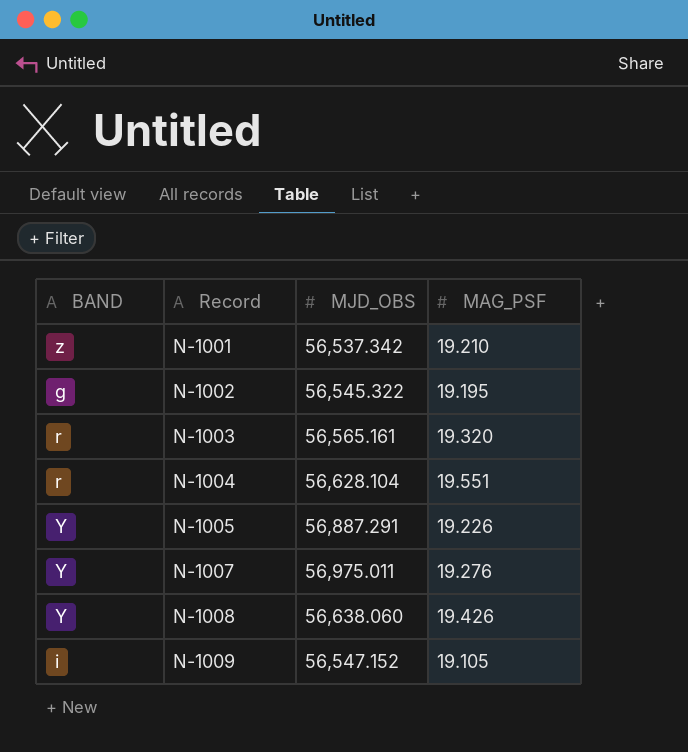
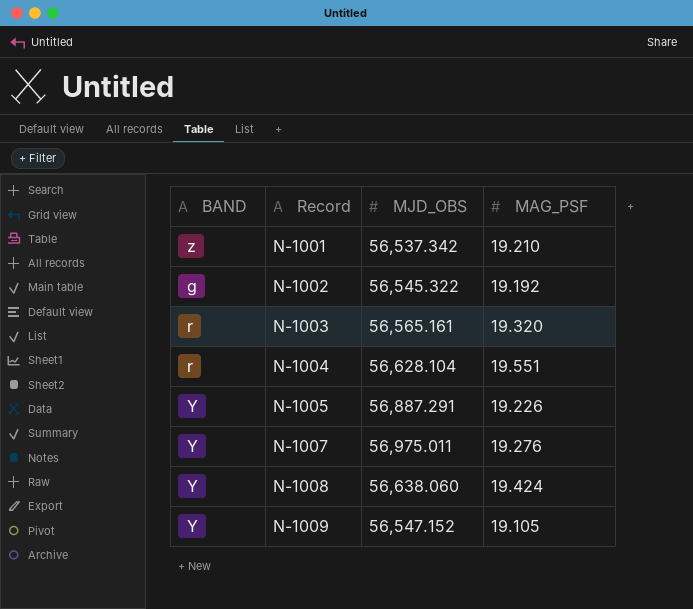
N-1002 | MAG_PSF: 19.195 -> 19.192
N-1008 | MAG_PSF: 19.426 -> 19.424
N-1009 | BAND: i -> Y

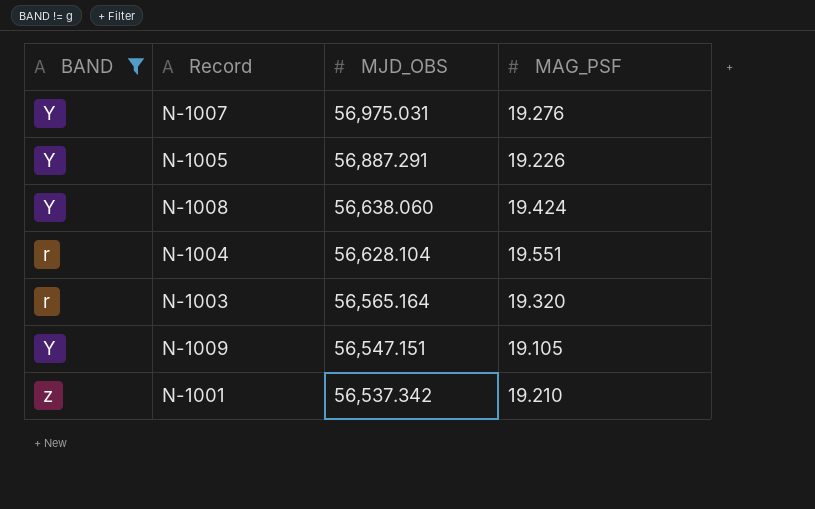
filter: none -> BAND != g
row order: Record ascending -> MJD_OBS descending
N-1007 | MJD_OBS: 56,975.011 -> 56,975.031
N-1003 | MJD_OBS: 56,565.161 -> 56,565.164
N-1009 | MJD_OBS: 56,547.152 -> 56,547.151

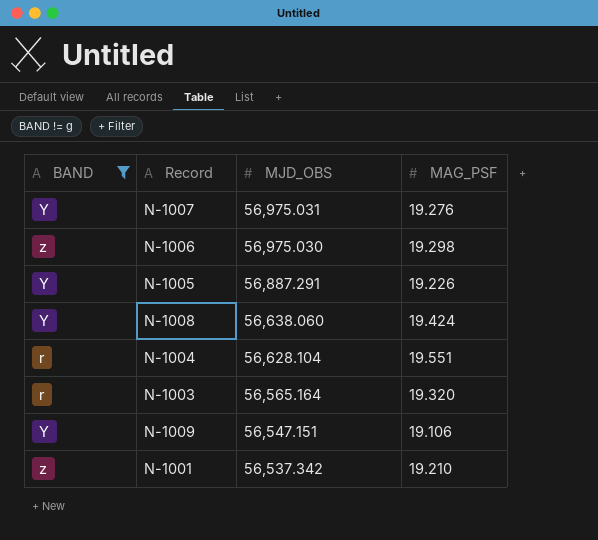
row N-1006: none -> z | 56,975.030 | 19.298
N-1009 | MAG_PSF: 19.105 -> 19.106

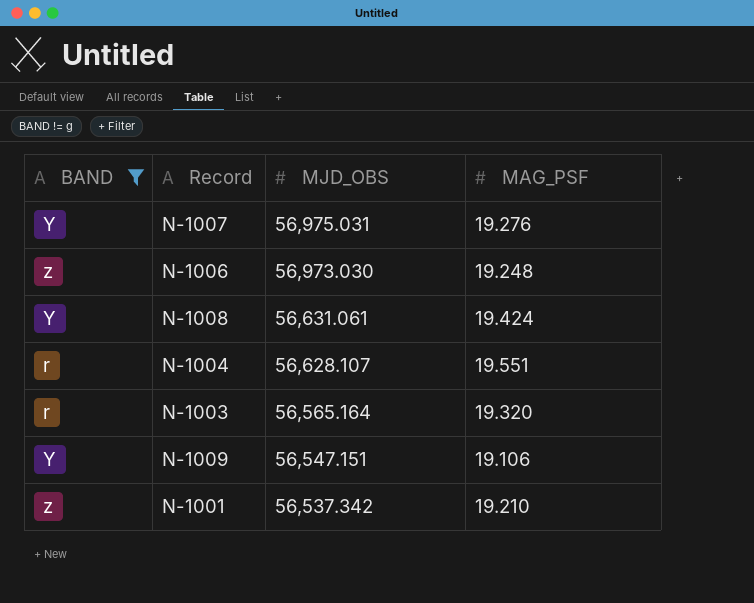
row N-1005: Y | 56,887.291 | 19.226 -> none
N-1006 | MJD_OBS: 56,975.030 -> 56,973.030
N-1006 | MAG_PSF: 19.298 -> 19.248
N-1008 | MJD_OBS: 56,638.060 -> 56,631.061
N-1004 | MJD_OBS: 56,628.104 -> 56,628.107

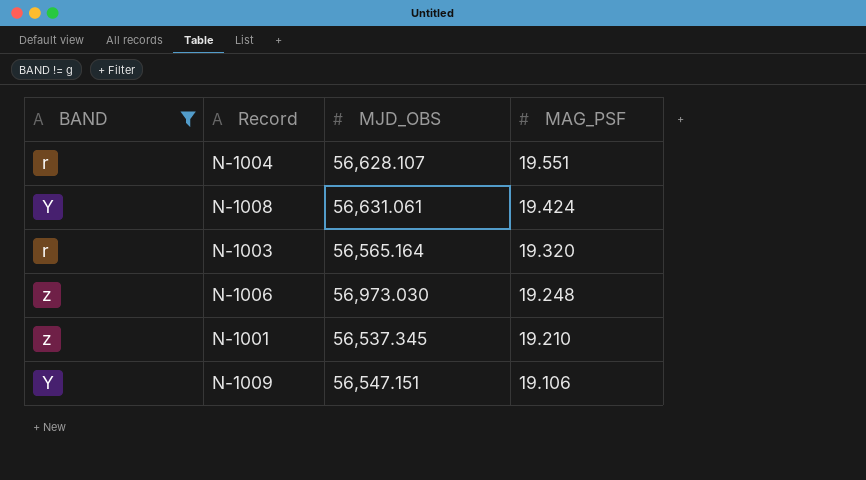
row order: MJD_OBS descending -> MAG_PSF descending
row N-1007: Y | 56,975.031 | 19.276 -> none
N-1001 | MJD_OBS: 56,537.342 -> 56,537.345

